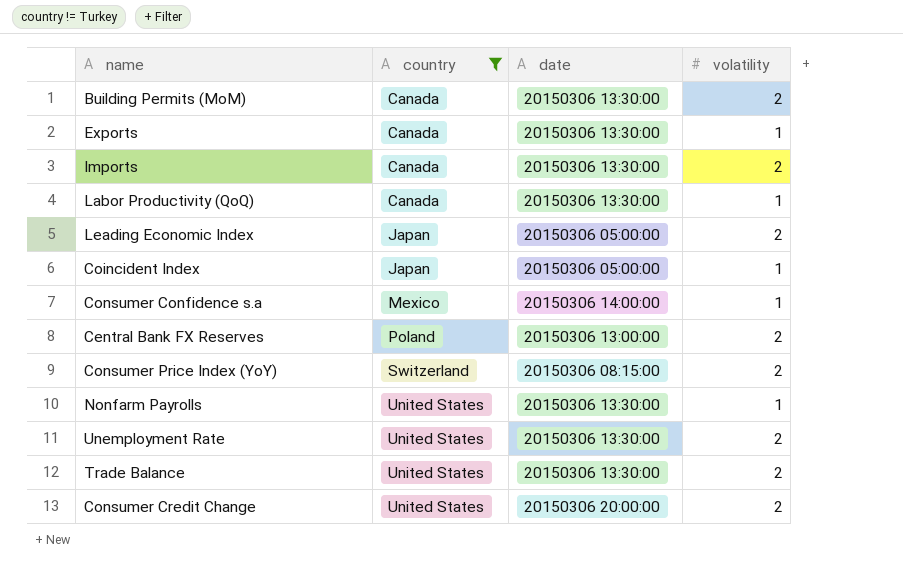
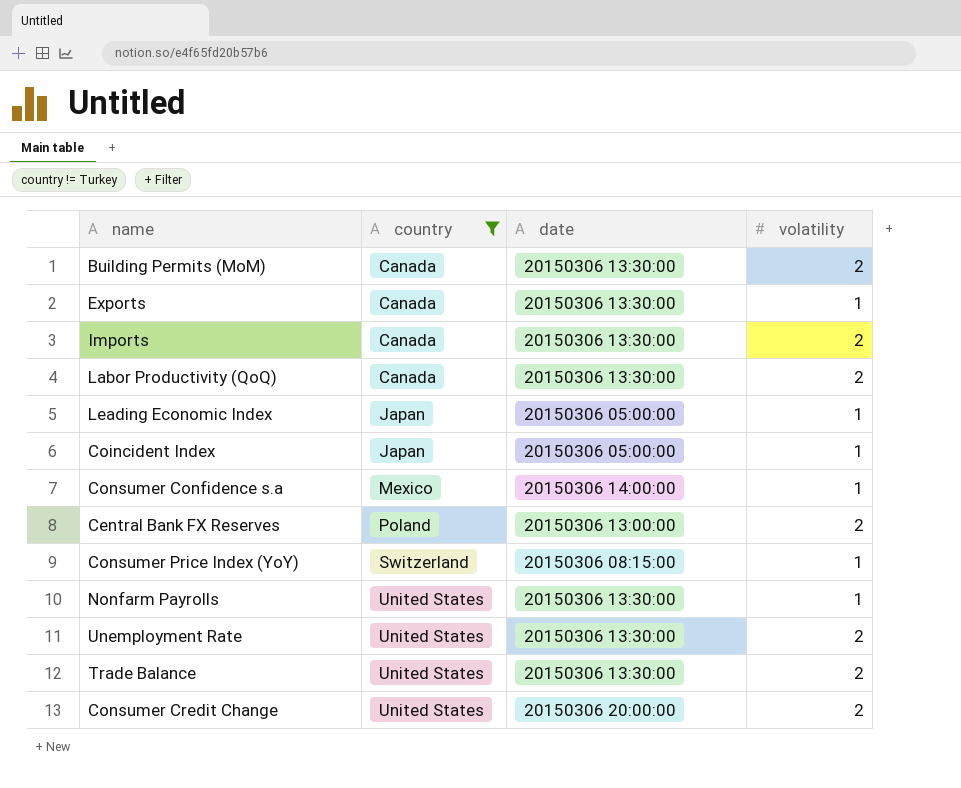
Labor Productivity (QoQ) | volatility: 1 -> 2
Leading Economic Index | volatility: 2 -> 1
Consumer Price Index (YoY) | volatility: 2 -> 1

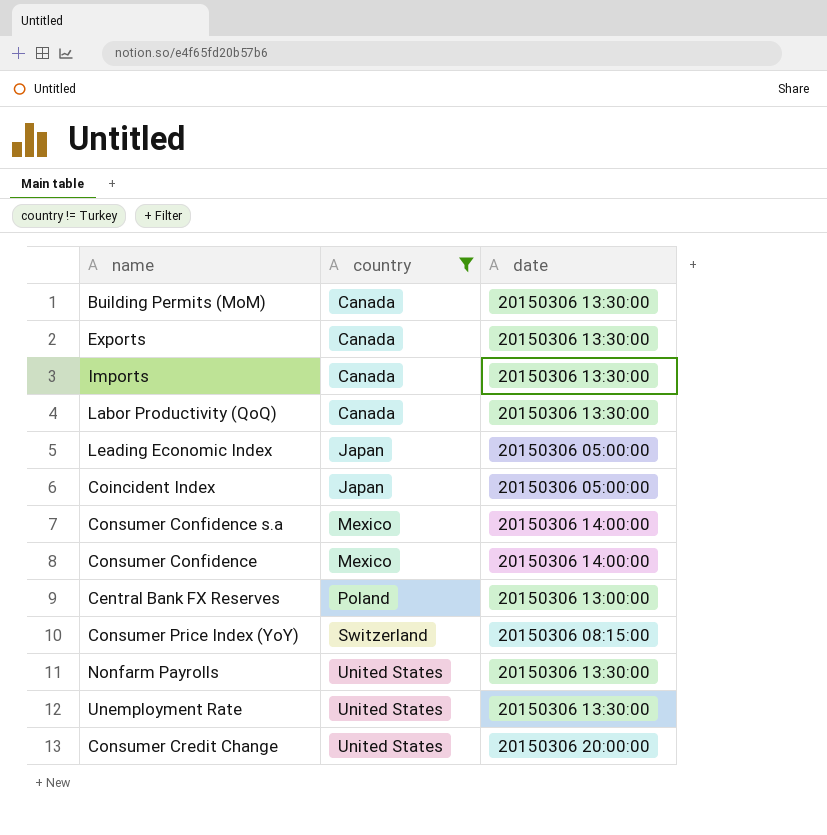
column volatility | position: 4 -> none
row Trade Balance: United States | 20150306 13:30:00 | 2 -> none
row Consumer Confidence: none -> Mexico | 20150306 14:00:00

